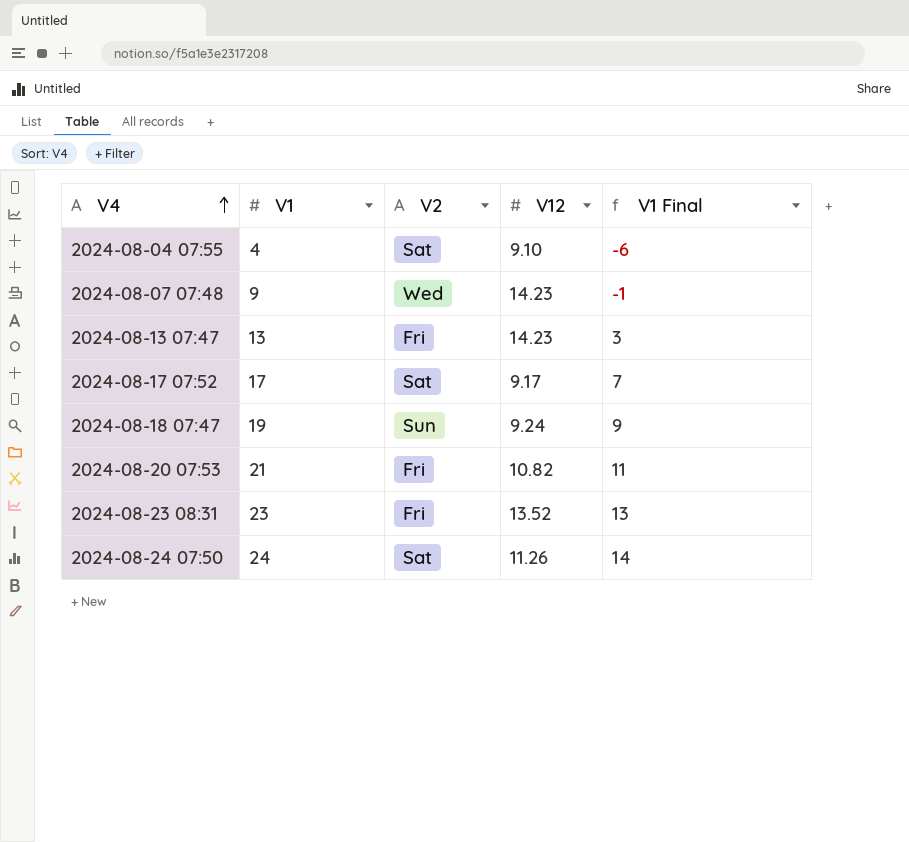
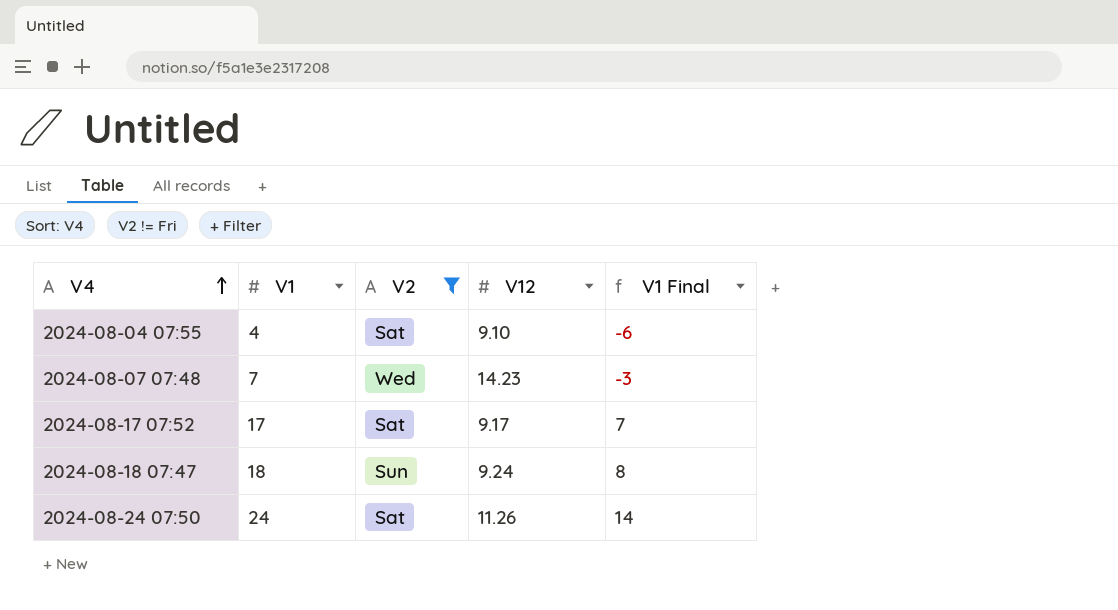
filter: none -> V2 != Fri
2024-08-07 07:48 | V1: 9 -> 7
2024-08-07 07:48 | V1 Final: -1 -> -3
2024-08-18 07:47 | V1: 19 -> 18
2024-08-18 07:47 | V1 Final: 9 -> 8

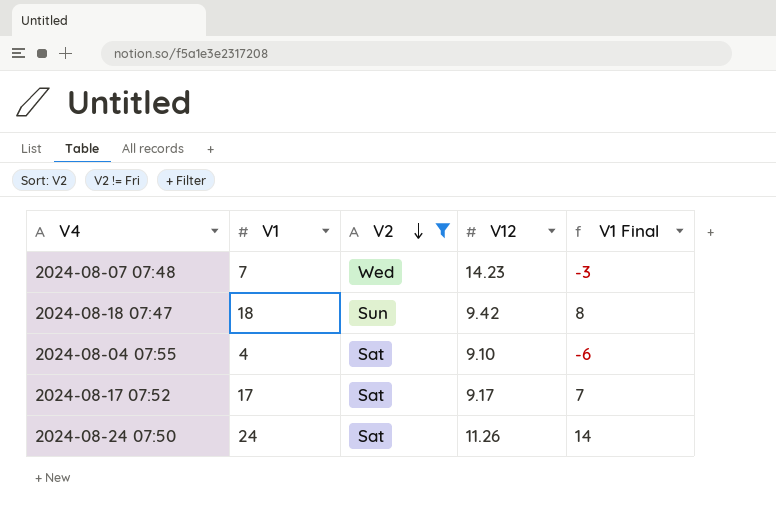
row order: V4 ascending -> V2 descending
2024-08-18 07:47 | V12: 9.24 -> 9.42

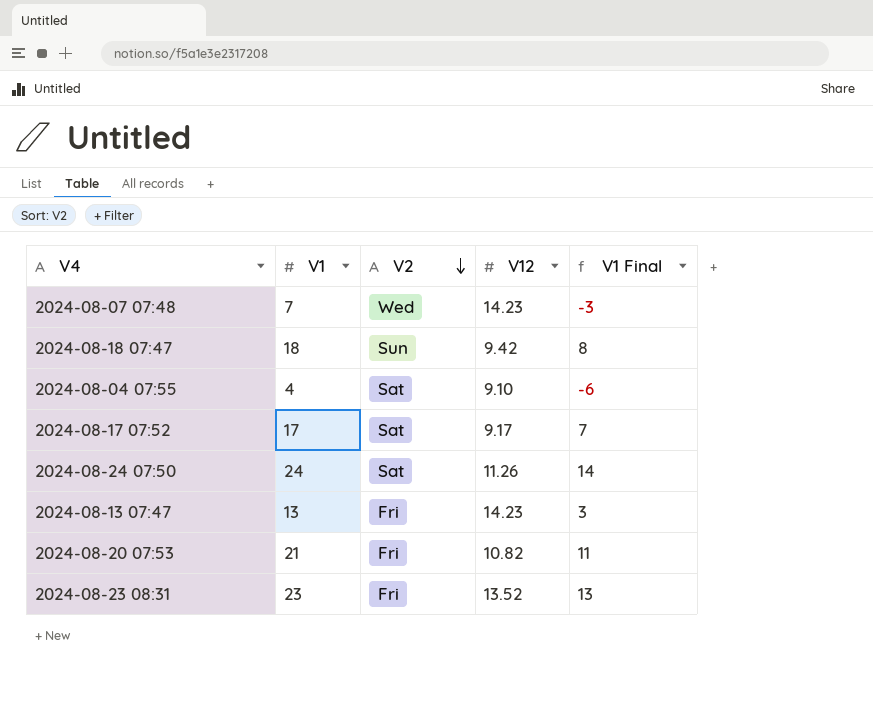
filter: V2 != Fri -> none

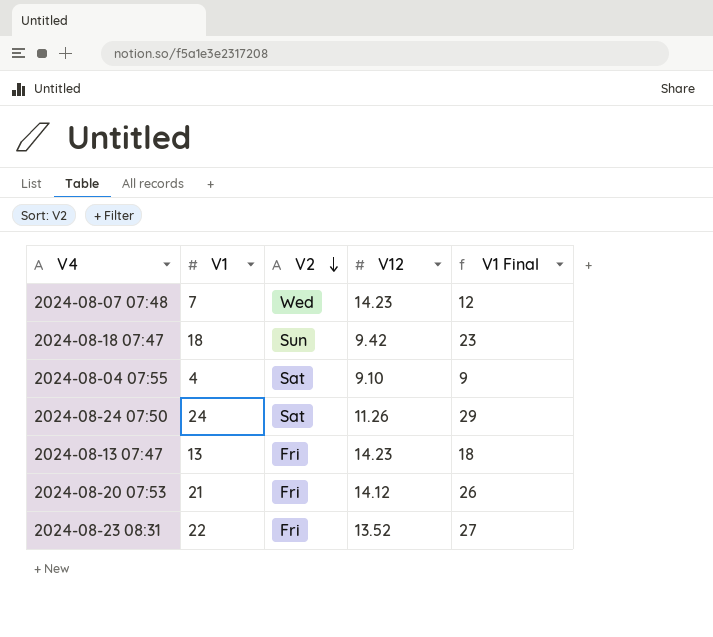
column V1 Final | formula: [V1] - 10 -> [V1] + 5
row 2024-08-17 07:52: 17 | Sat | 9.17 | 7 -> none
2024-08-20 07:53 | V12: 10.82 -> 14.12
2024-08-23 08:31 | V1: 23 -> 22

